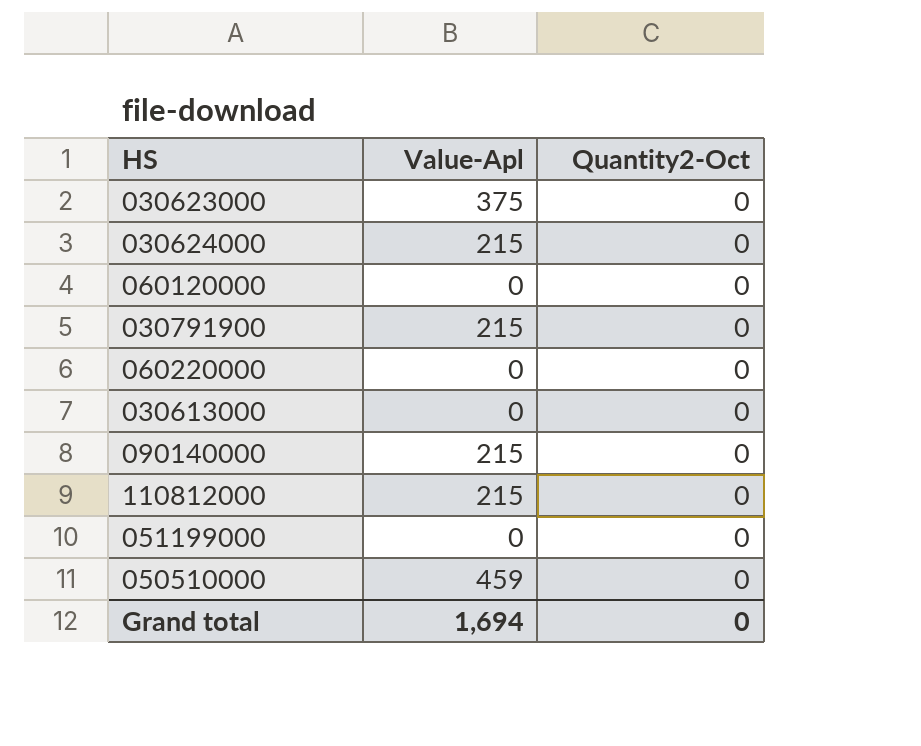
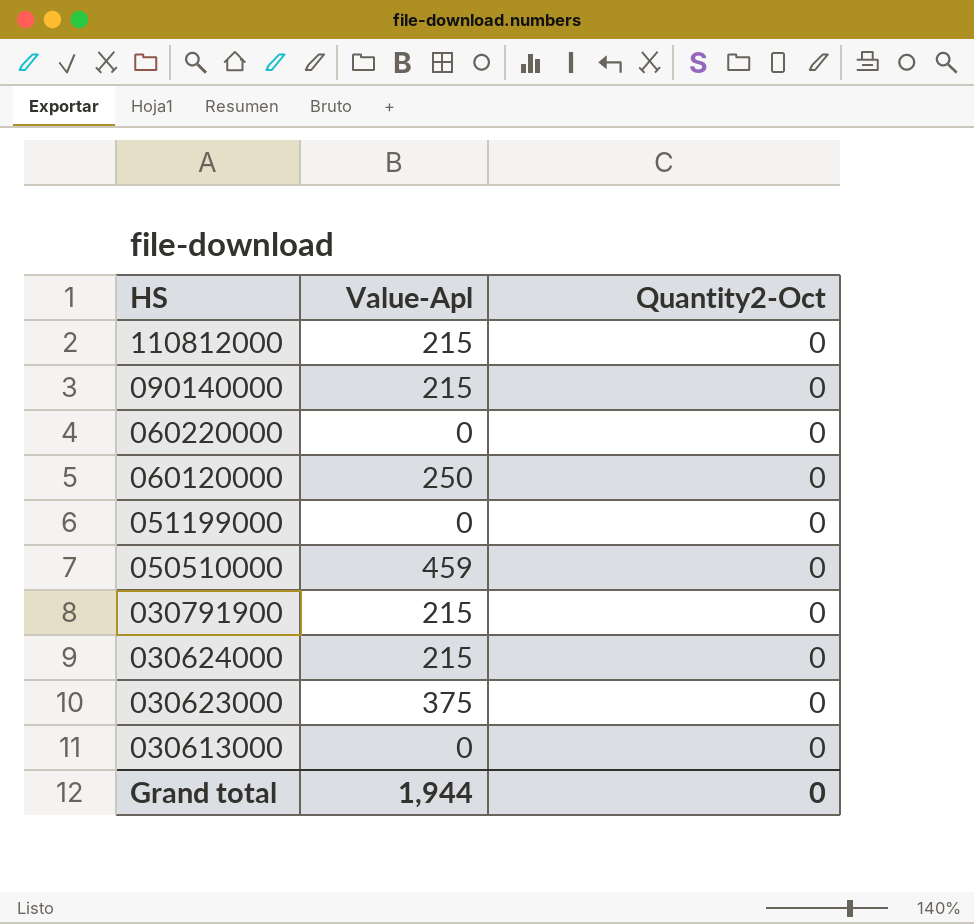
row order: none -> HS descending
060120000 | Value-Apl: 0 -> 250
Grand total | Value-Apl: 1,694 -> 1,944

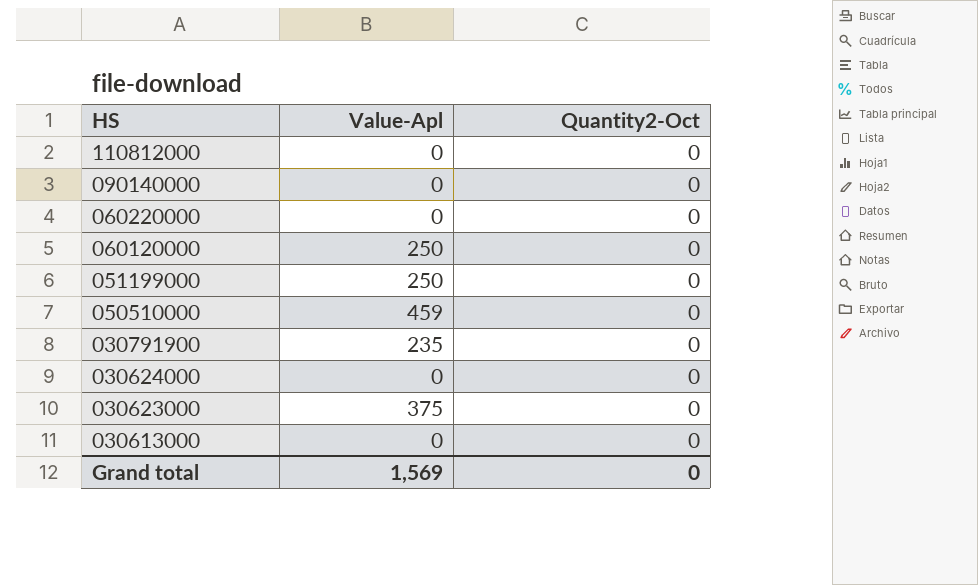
110812000 | Value-Apl: 215 -> 0
090140000 | Value-Apl: 215 -> 0
051199000 | Value-Apl: 0 -> 250
030791900 | Value-Apl: 215 -> 235
030624000 | Value-Apl: 215 -> 0
Grand total | Value-Apl: 1,944 -> 1,569

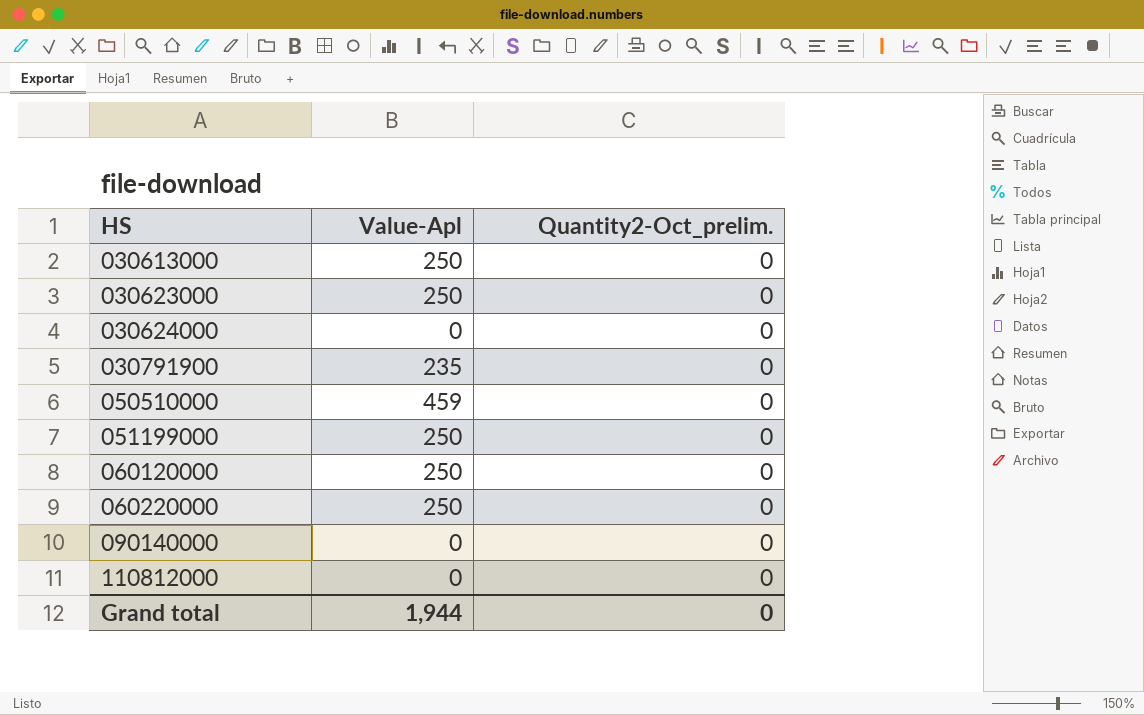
row order: HS descending -> HS ascending
column name: Quantity2-Oct -> Quantity2-Oct_prelim.
030613000 | Value-Apl: 0 -> 250
030623000 | Value-Apl: 375 -> 250
060220000 | Value-Apl: 0 -> 250
Grand total | Value-Apl: 1,569 -> 1,944

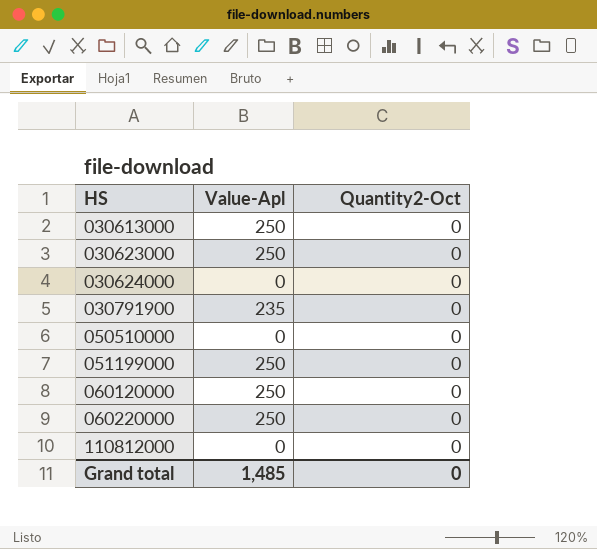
column name: Quantity2-Oct_prelim. -> Quantity2-Oct
row 090140000: 0 | 0 -> none
050510000 | Value-Apl: 459 -> 0
Grand total | Value-Apl: 1,944 -> 1,485

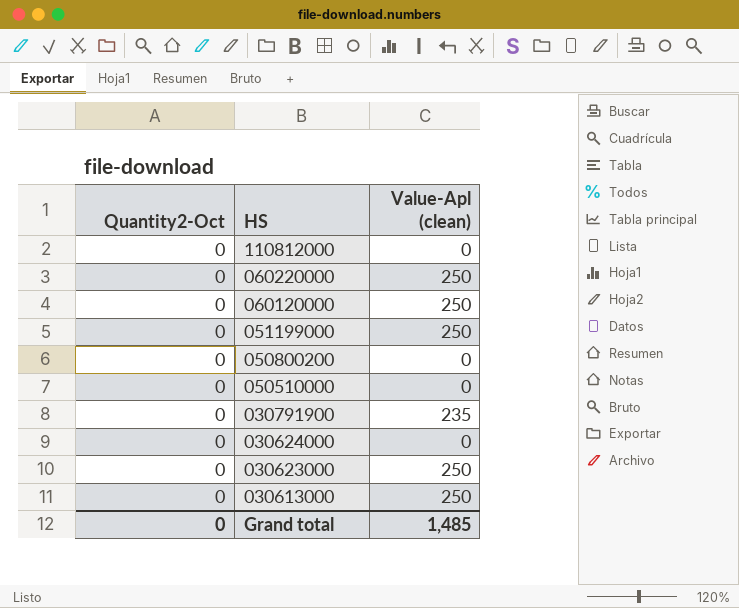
row order: HS ascending -> HS descending
column Quantity2-Oct | position: 3 -> 1
column name: Value-Apl -> Value-Apl (clean)
row 050800200: none -> 0 | 0

